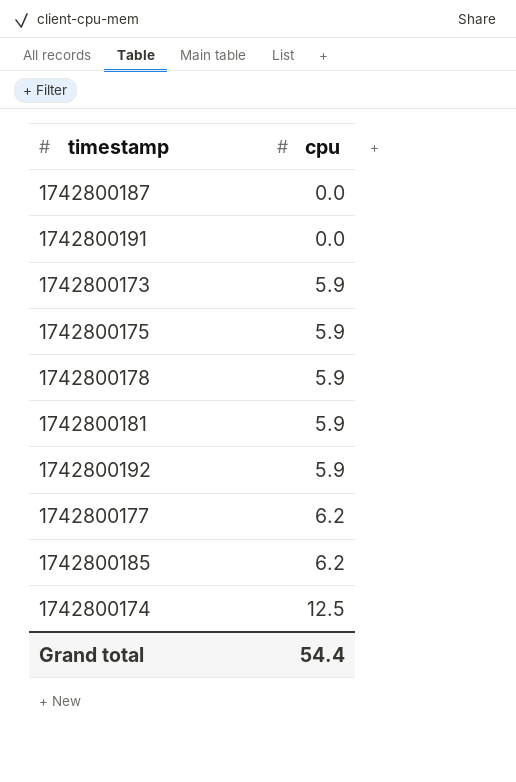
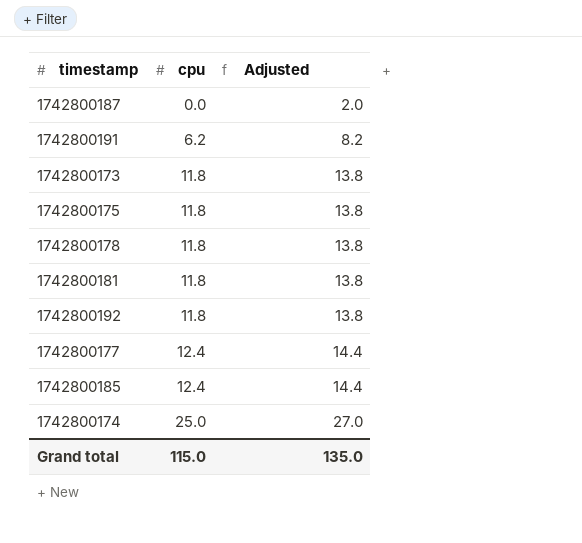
column Adjusted | formula: none -> [cpu] + 2
1742800191 | cpu: 0.0 -> 6.2
1742800173 | cpu: 5.9 -> 11.8
1742800175 | cpu: 5.9 -> 11.8
1742800178 | cpu: 5.9 -> 11.8
1742800181 | cpu: 5.9 -> 11.8
1742800192 | cpu: 5.9 -> 11.8
1742800177 | cpu: 6.2 -> 12.4
1742800185 | cpu: 6.2 -> 12.4
1742800174 | cpu: 12.5 -> 25.0
Grand total | cpu: 54.4 -> 115.0

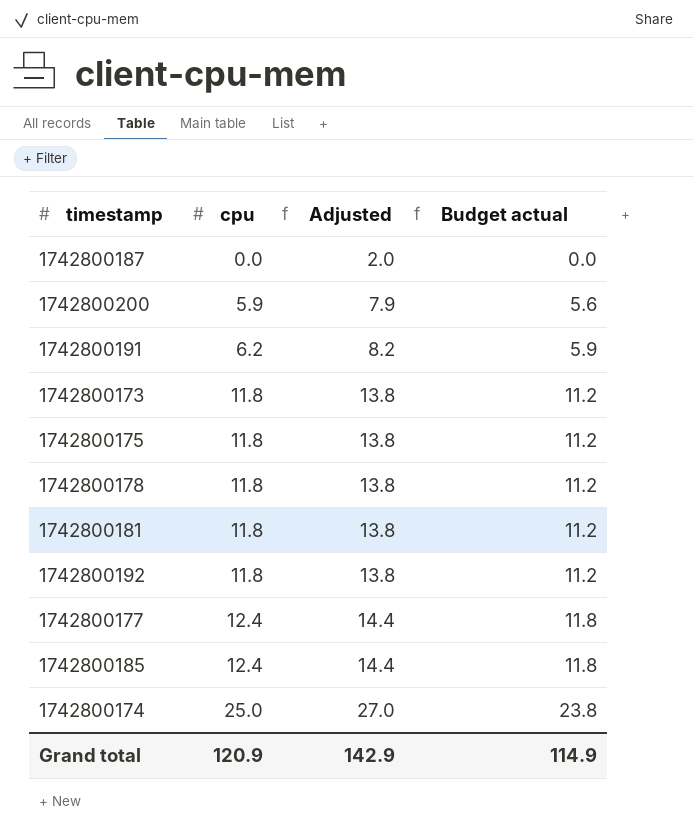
column Budget actual | formula: none -> [cpu] * 0.95
row 1742800200: none -> 5.9 | 7.9 | 5.6
Grand total | cpu: 115.0 -> 120.9
Grand total | Adjusted: 135.0 -> 142.9

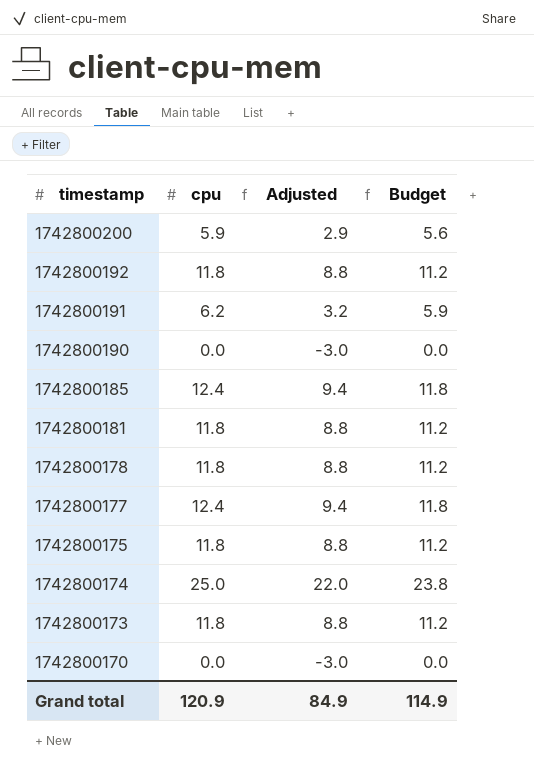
row order: cpu ascending -> timestamp descending
column Adjusted | formula: [cpu] + 2 -> [cpu] - 3
column name: Budget actual -> Budget
row 1742800187: 0.0 | 2.0 | 0.0 -> none
row 1742800190: none -> 0.0 | -3.0 | 0.0
row 1742800170: none -> 0.0 | -3.0 | 0.0
Grand total | Adjusted: 142.9 -> 84.9

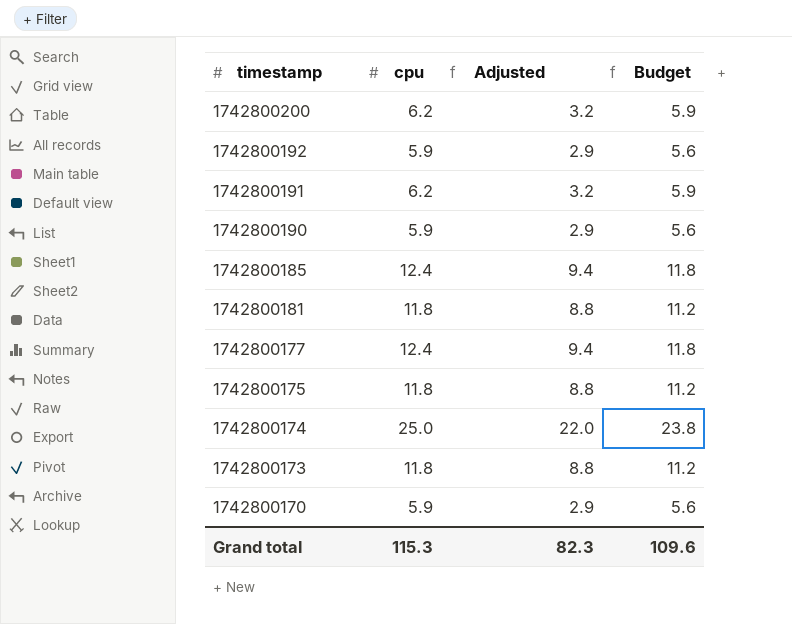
row 1742800178: 11.8 | 8.8 | 11.2 -> none
1742800200 | cpu: 5.9 -> 6.2
1742800200 | Adjusted: 2.9 -> 3.2
1742800200 | Budget: 5.6 -> 5.9
1742800192 | cpu: 11.8 -> 5.9
1742800192 | Adjusted: 8.8 -> 2.9
1742800192 | Budget: 11.2 -> 5.6
1742800190 | cpu: 0.0 -> 5.9
1742800190 | Adjusted: -3.0 -> 2.9
1742800190 | Budget: 0.0 -> 5.6
1742800170 | cpu: 0.0 -> 5.9
1742800170 | Adjusted: -3.0 -> 2.9
1742800170 | Budget: 0.0 -> 5.6
Grand total | cpu: 120.9 -> 115.3
Grand total | Adjusted: 84.9 -> 82.3
Grand total | Budget: 114.9 -> 109.6

